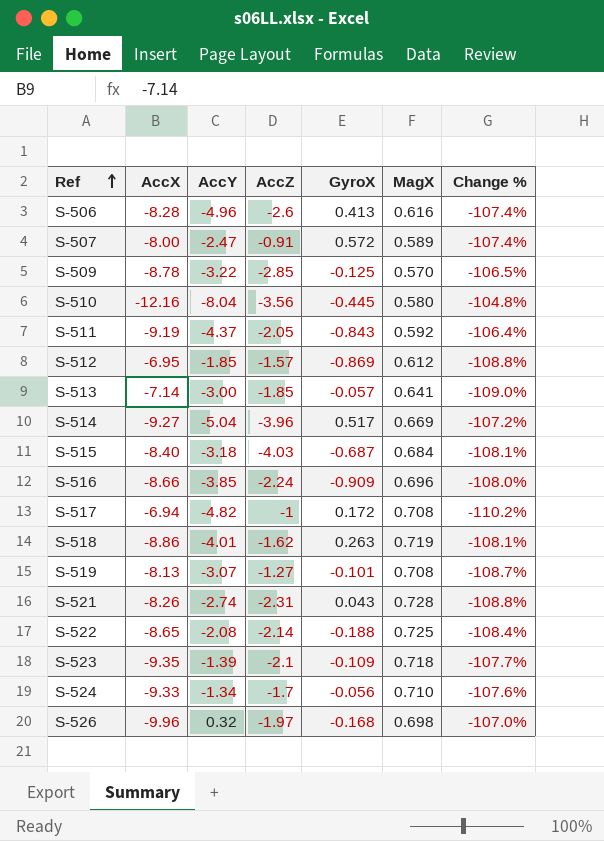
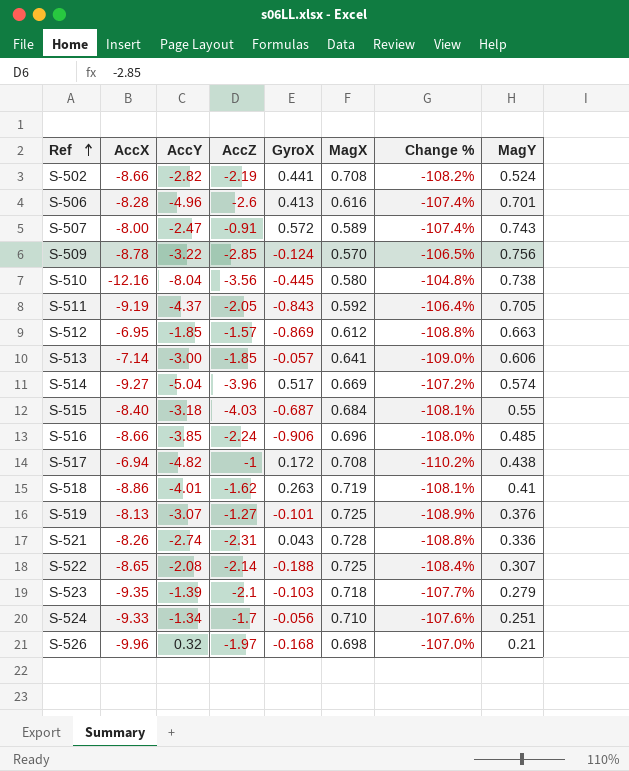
column MagY | position: none -> 8
row S-502: none -> -8.66 | -2.82 | -2.19 | 0.441 | 0.708 | -108.2% | 0.524
S-509 | GyroX: -0.125 -> -0.124
S-516 | GyroX: -0.909 -> -0.906
S-519 | MagX: 0.708 -> 0.725
S-519 | Change %: -108.7% -> -108.9%
S-523 | GyroX: -0.109 -> -0.103

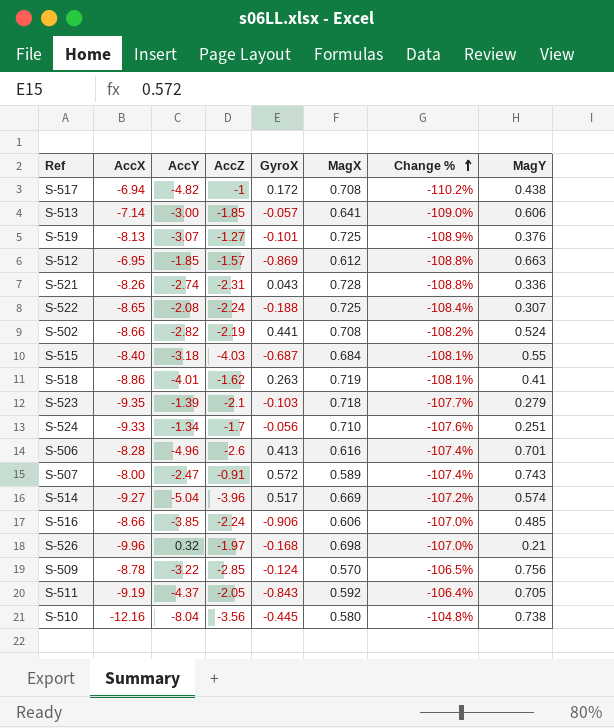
row order: Ref ascending -> Change % ascending
S-522 | AccZ: -2.14 -> -2.24
S-516 | MagX: 0.696 -> 0.606
S-516 | Change %: -108.0% -> -107.0%

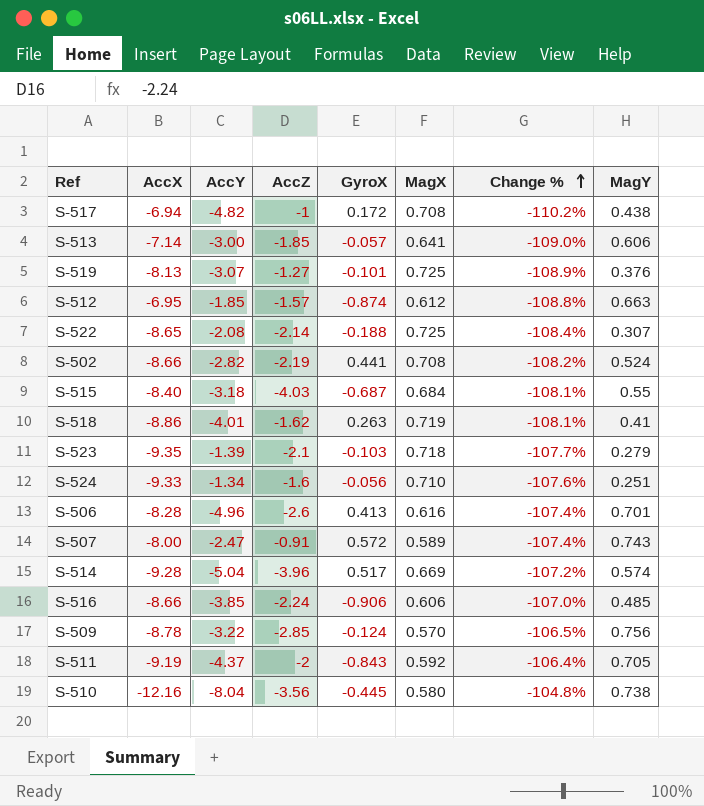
row S-521: -8.26 | -2.74 | -2.31 | 0.043 | 0.728 | -108.8% | 0.336 -> none
row S-526: -9.96 | 0.32 | -1.97 | -0.168 | 0.698 | -107.0% | 0.21 -> none
S-512 | GyroX: -0.869 -> -0.874
S-522 | AccZ: -2.24 -> -2.14
S-524 | AccZ: -1.7 -> -1.6
S-514 | AccX: -9.27 -> -9.28
S-511 | AccZ: -2.05 -> -2

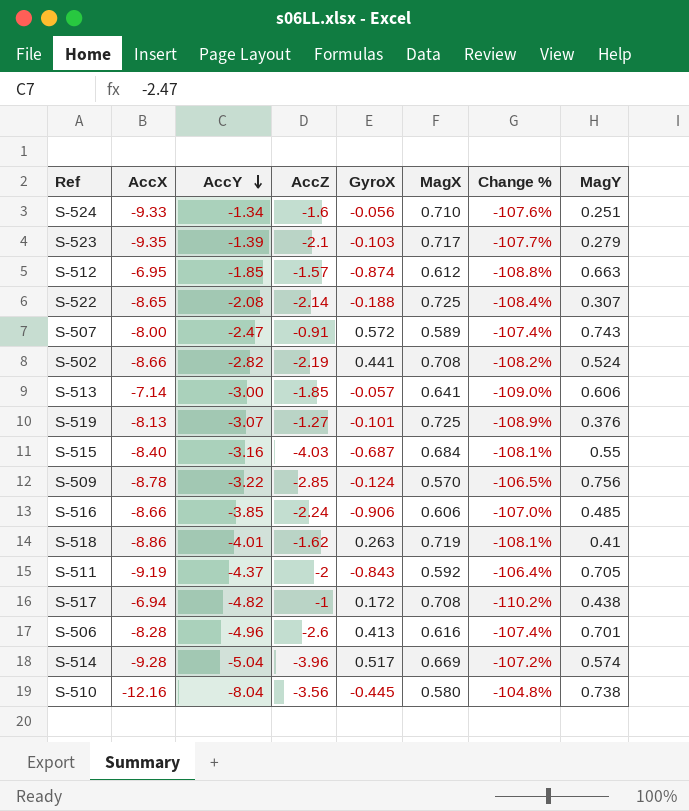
row order: Change % ascending -> AccY descending
S-523 | MagX: 0.718 -> 0.717
S-515 | AccY: -3.18 -> -3.16

